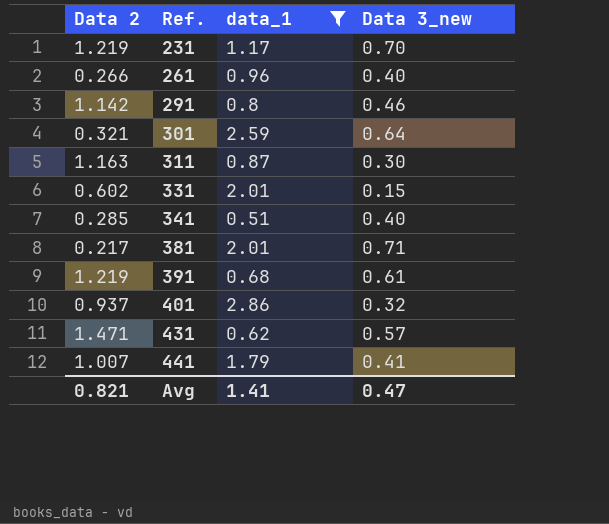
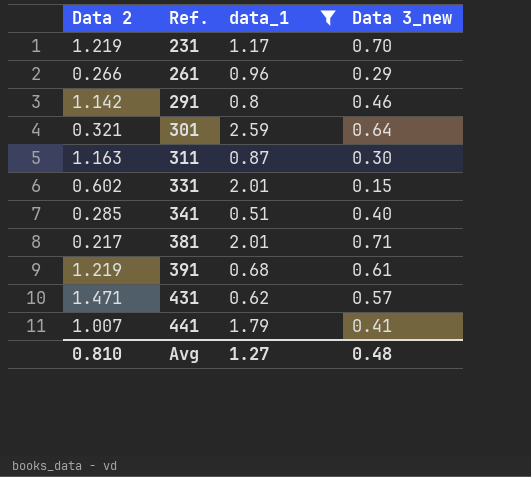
row 401: 0.937 | 2.86 | 0.32 -> none
261 | Data 3_new: 0.40 -> 0.29
Avg | Data 2: 0.821 -> 0.810
Avg | data_1: 1.41 -> 1.27
Avg | Data 3_new: 0.47 -> 0.48

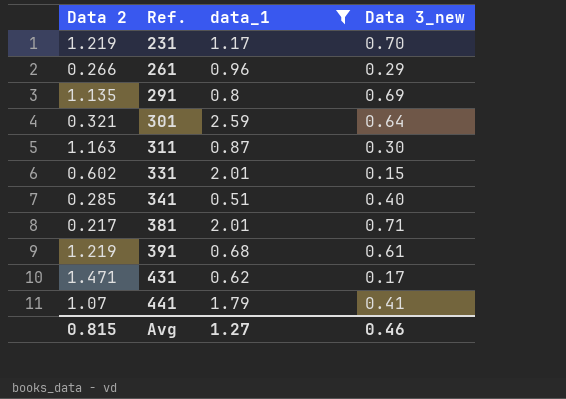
291 | Data 2: 1.142 -> 1.135
291 | Data 3_new: 0.46 -> 0.69
431 | Data 3_new: 0.57 -> 0.17
441 | Data 2: 1.007 -> 1.07
Avg | Data 2: 0.810 -> 0.815
Avg | Data 3_new: 0.48 -> 0.46

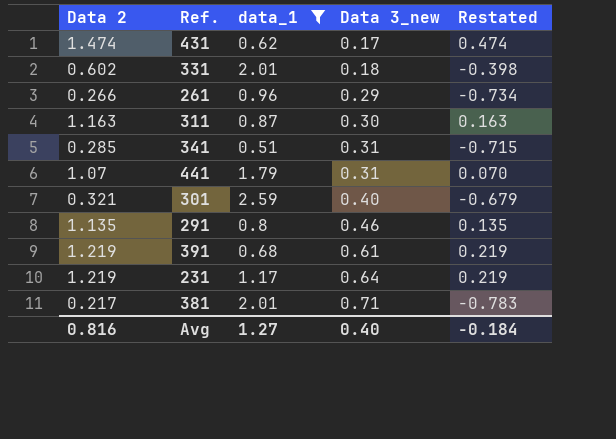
row order: Ref. ascending -> Data 3_new ascending
column Restated | formula: none -> [Data 2] - 1
431 | Data 2: 1.471 -> 1.474
331 | Data 3_new: 0.15 -> 0.18
341 | Data 3_new: 0.40 -> 0.31
441 | Data 3_new: 0.41 -> 0.31
301 | Data 3_new: 0.64 -> 0.40
291 | Data 3_new: 0.69 -> 0.46
231 | Data 3_new: 0.70 -> 0.64
Avg | Data 2: 0.815 -> 0.816
Avg | Data 3_new: 0.46 -> 0.40

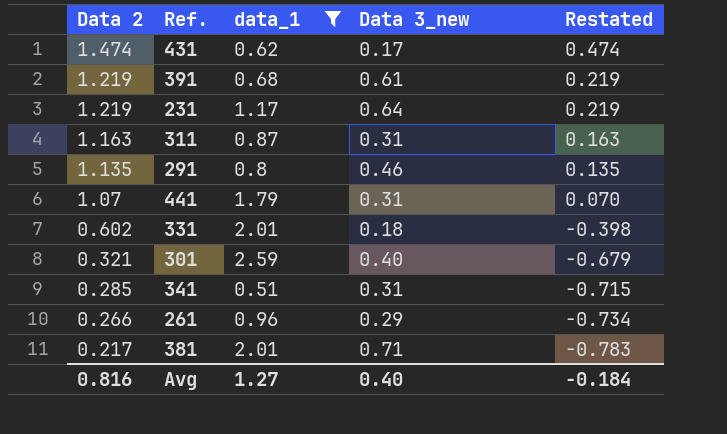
row order: Data 3_new ascending -> Data 2 descending
311 | Data 3_new: 0.30 -> 0.31

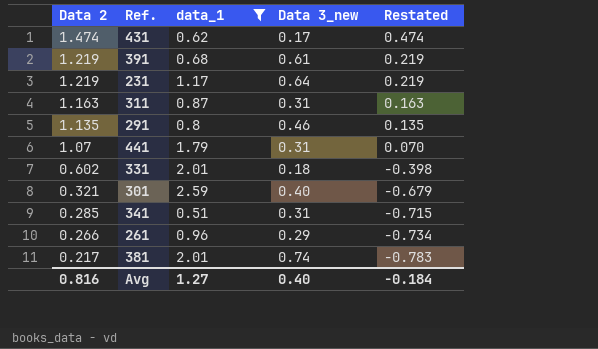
381 | Data 3_new: 0.71 -> 0.74

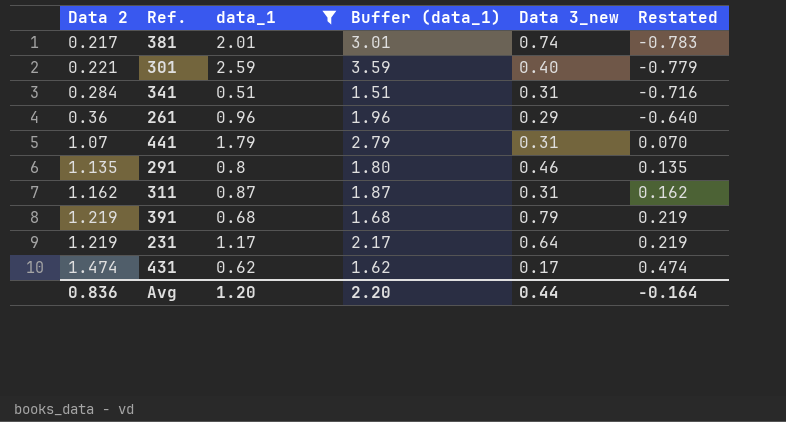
row order: Data 2 descending -> Data 2 ascending
column Buffer (data_1) | formula: none -> [data_1] + 1
row 331: 0.602 | 2.01 | 0.18 | -0.398 -> none
301 | Data 2: 0.321 -> 0.221
301 | Restated: -0.679 -> -0.779
341 | Data 2: 0.285 -> 0.284
341 | Restated: -0.715 -> -0.716
261 | Data 2: 0.266 -> 0.36
261 | Restated: -0.734 -> -0.640
311 | Data 2: 1.163 -> 1.162
311 | Restated: 0.163 -> 0.162
391 | Data 3_new: 0.61 -> 0.79
Avg | Data 2: 0.816 -> 0.836
Avg | data_1: 1.27 -> 1.20
Avg | Data 3_new: 0.40 -> 0.44
Avg | Restated: -0.184 -> -0.164

